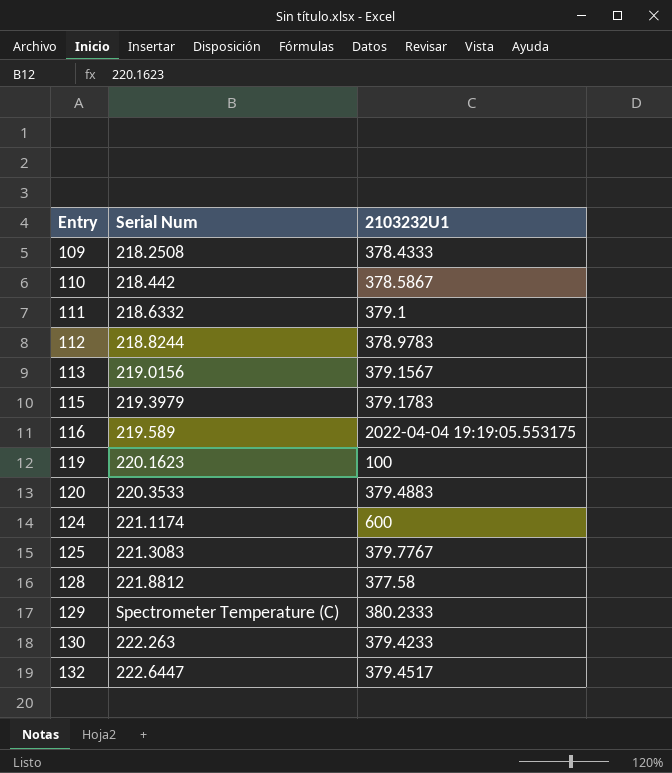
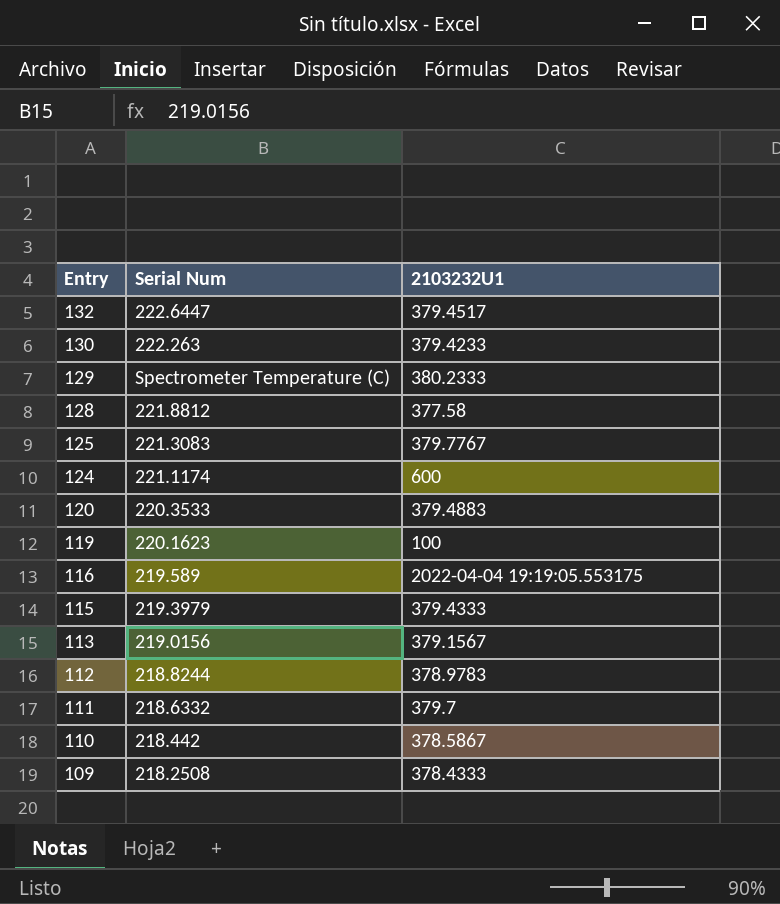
row order: Entry ascending -> Entry descending
115 | 2103232U1: 379.1783 -> 379.4333
111 | 2103232U1: 379.1 -> 379.7

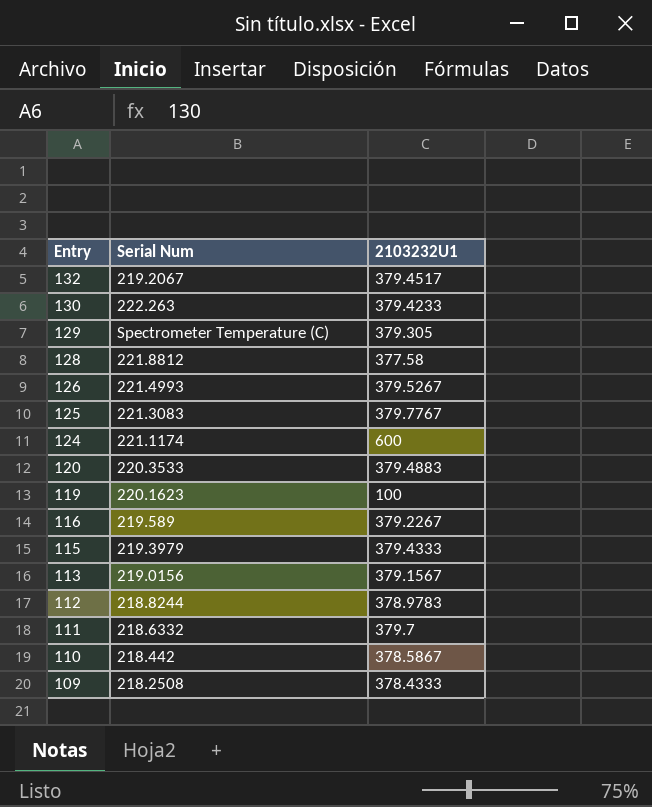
132 | Serial Num: 222.6447 -> 219.2067
129 | 2103232U1: 380.2333 -> 379.305
row 126: none -> 221.4993 | 379.5267
116 | 2103232U1: 2022-04-04 19:19:05.553175 -> 379.2267

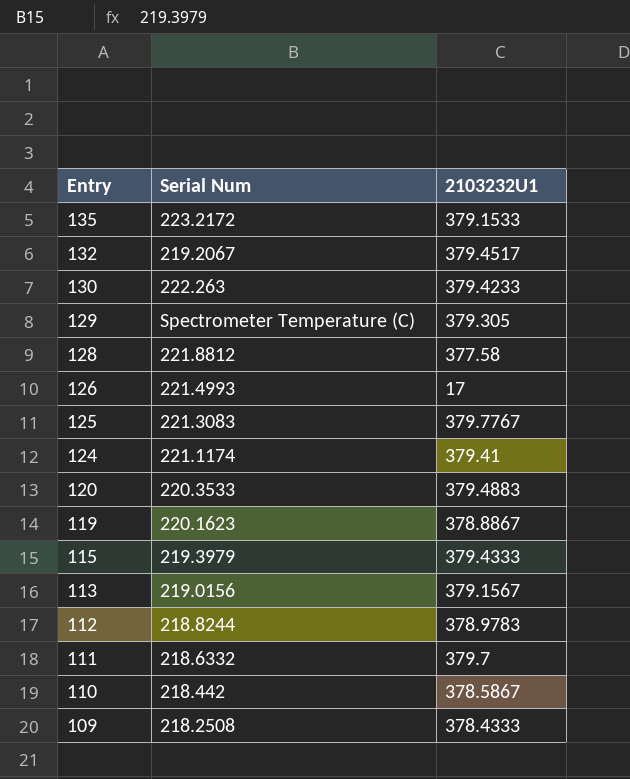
row 116: 219.589 | 379.2267 -> none
row 135: none -> 223.2172 | 379.1533
126 | 2103232U1: 379.5267 -> 17
124 | 2103232U1: 600 -> 379.41
119 | 2103232U1: 100 -> 378.8867

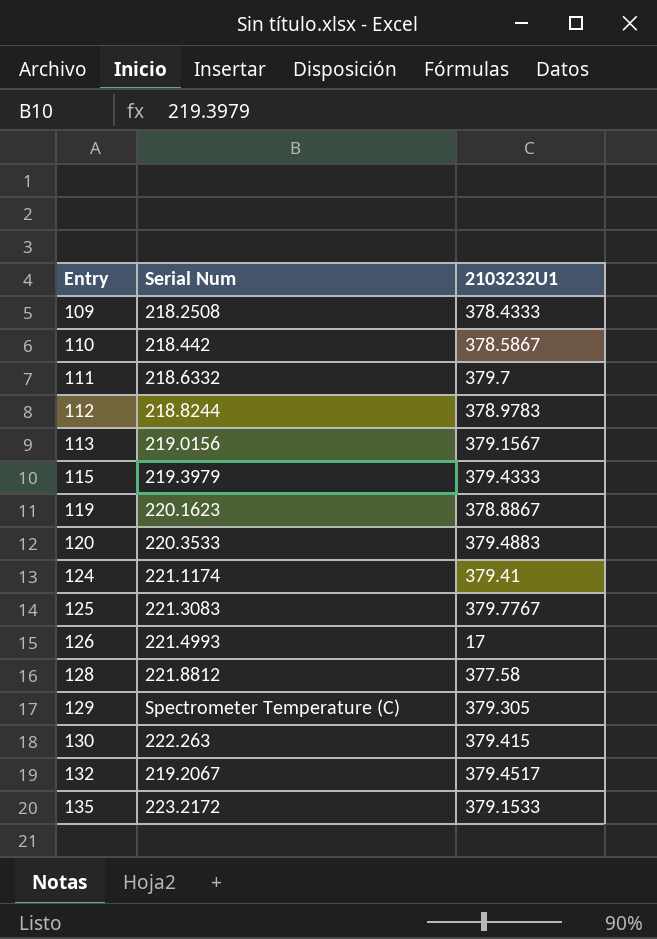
row order: Entry descending -> Entry ascending
130 | 2103232U1: 379.4233 -> 379.415

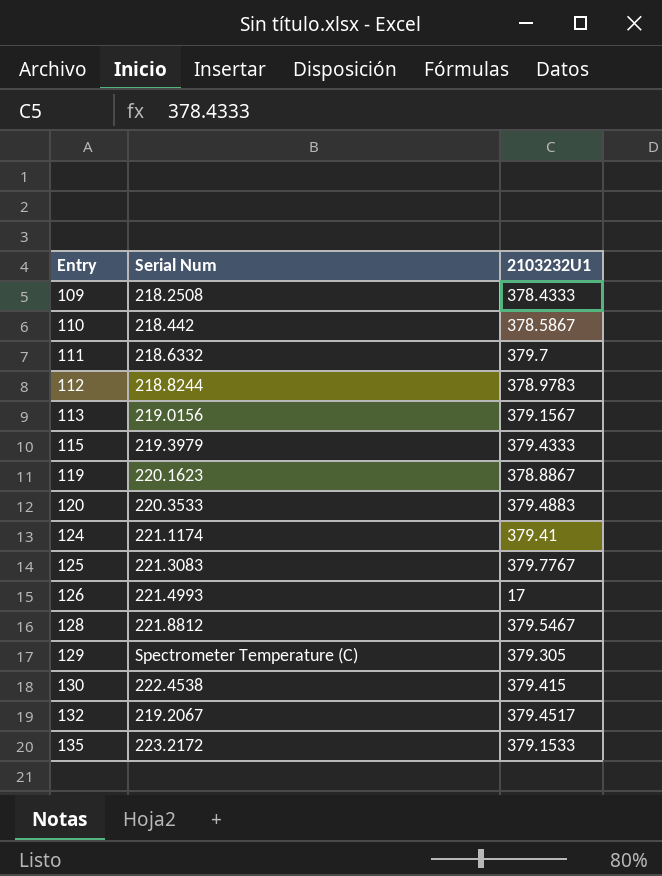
128 | 2103232U1: 377.58 -> 379.5467
130 | Serial Num: 222.263 -> 222.4538

